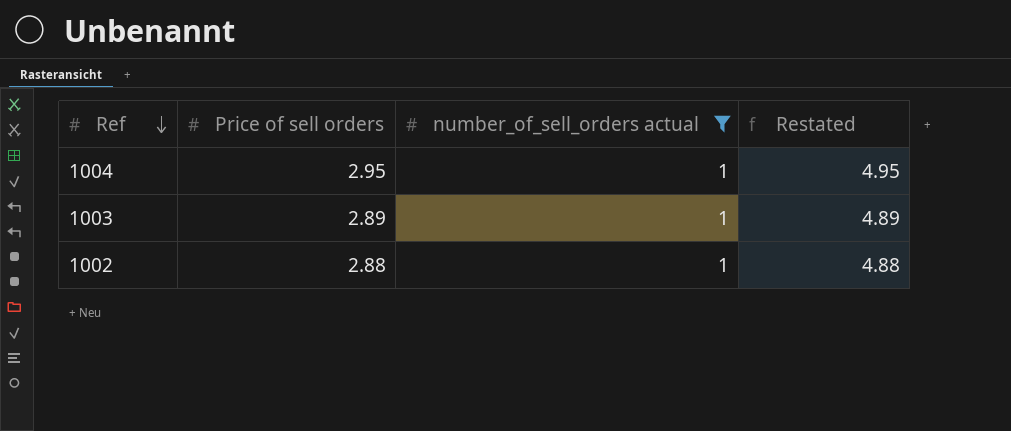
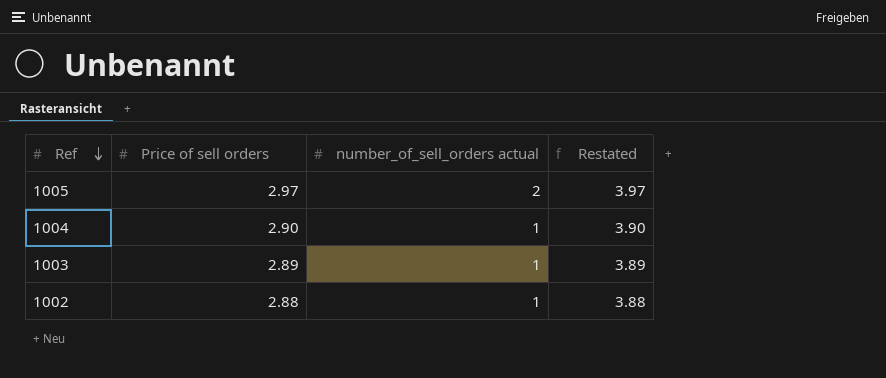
filter: number_of_sell_orders actual = 1 -> none
column Restated | formula: [Price of sell orders] + 2 -> [Price of sell orders] + 1
1004 | Price of sell orders: 2.95 -> 2.90

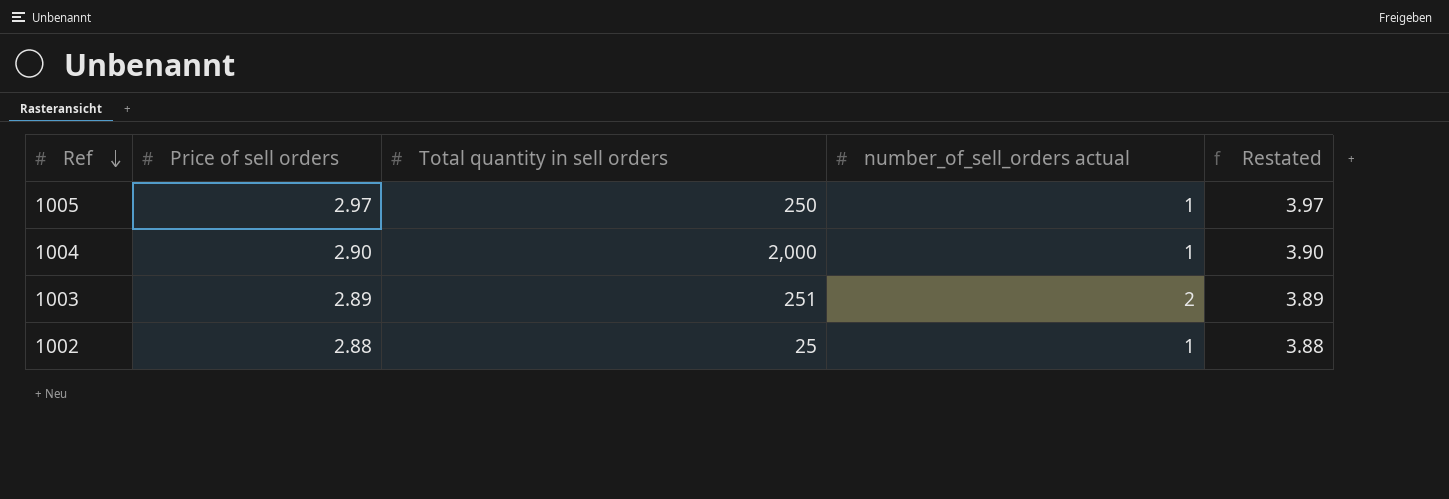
column Total quantity in sell orders | position: none -> 3
1005 | number_of_sell_orders actual: 2 -> 1
1003 | number_of_sell_orders actual: 1 -> 2

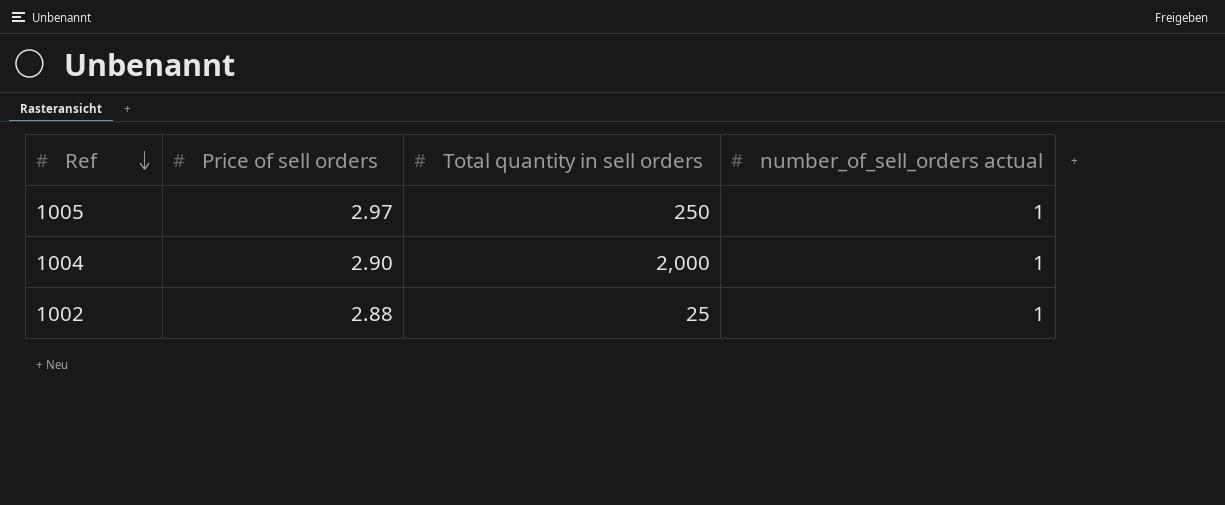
column Restated | formula: [Price of sell orders] + 1 -> none
row 1003: 2.89 | 251 | 2 | 3.89 -> none

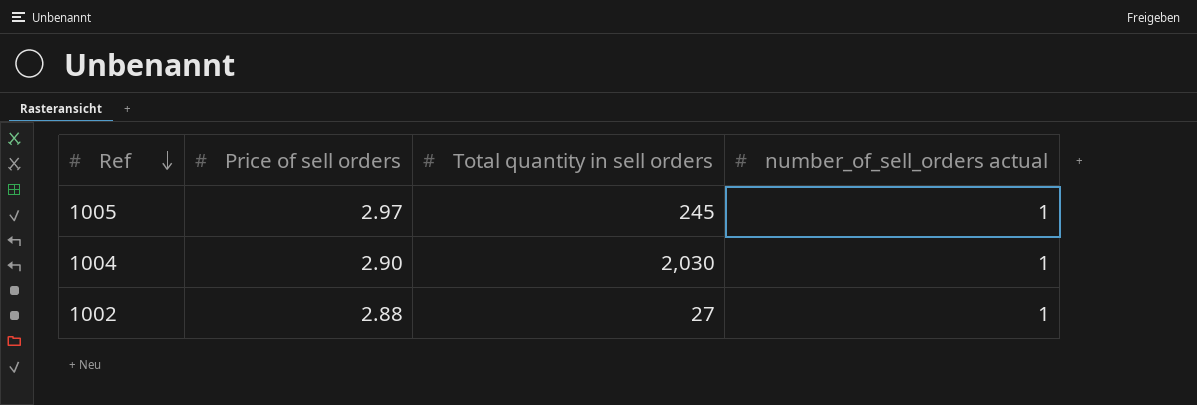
1005 | Total quantity in sell orders: 250 -> 245
1004 | Total quantity in sell orders: 2,000 -> 2,030
1002 | Total quantity in sell orders: 25 -> 27

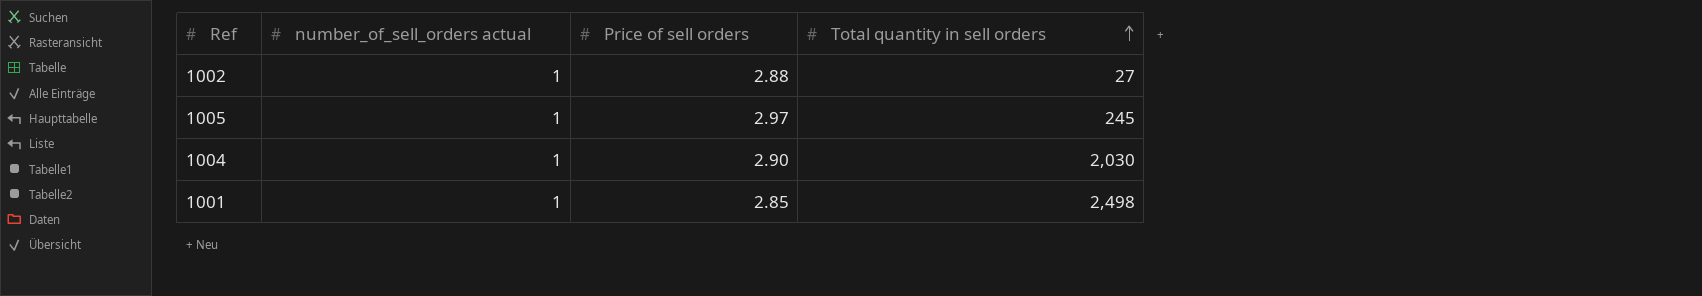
row order: Ref descending -> Total quantity in sell orders ascending
column number_of_sell_orders actual | position: 4 -> 2
row 1001: none -> 1 | 2.85 | 2,498

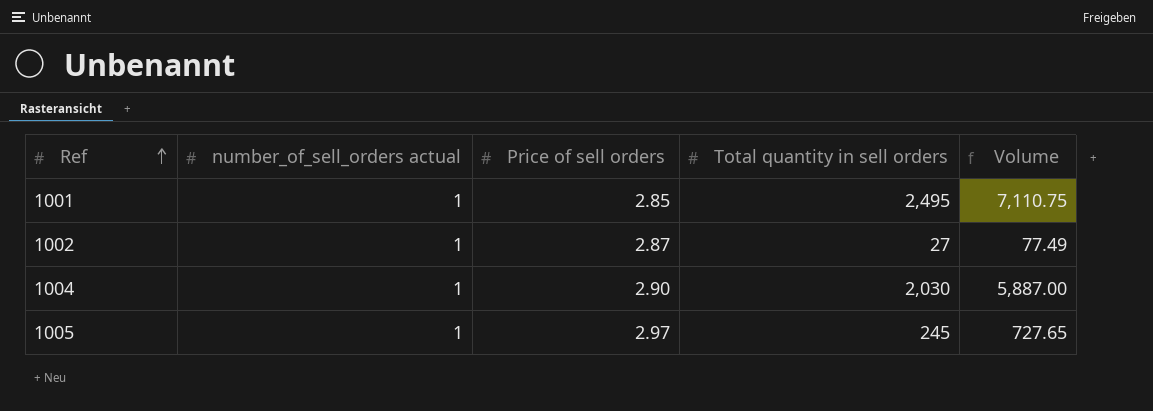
row order: Total quantity in sell orders ascending -> Ref ascending
column Volume | formula: none -> [Price of sell orders] * [Total quantity in sell orders]
1001 | Total quantity in sell orders: 2,498 -> 2,495
1002 | Price of sell orders: 2.88 -> 2.87

